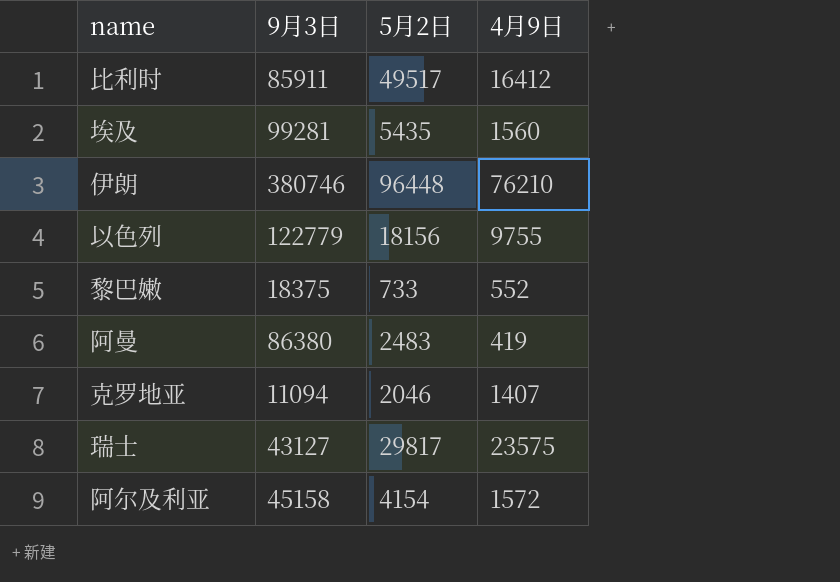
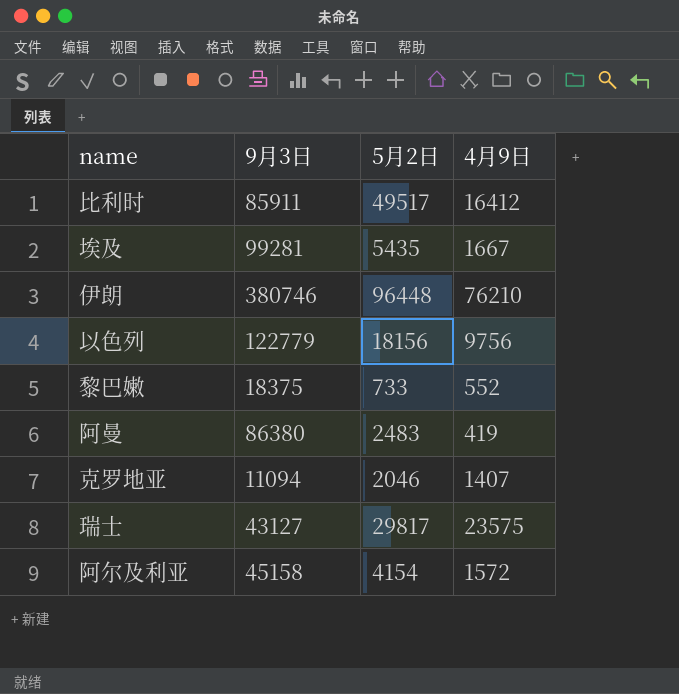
埃及 | 4月9日: 1560 -> 1667
以色列 | 4月9日: 9755 -> 9756

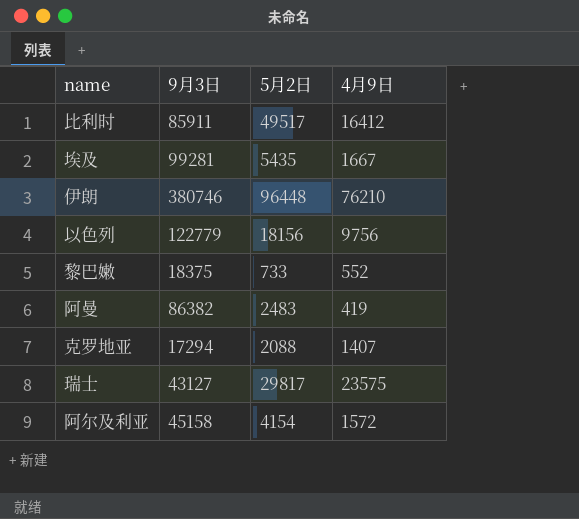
阿曼 | 9月3日: 86380 -> 86382
克罗地亚 | 9月3日: 11094 -> 17294
克罗地亚 | 5月2日: 2046 -> 2088

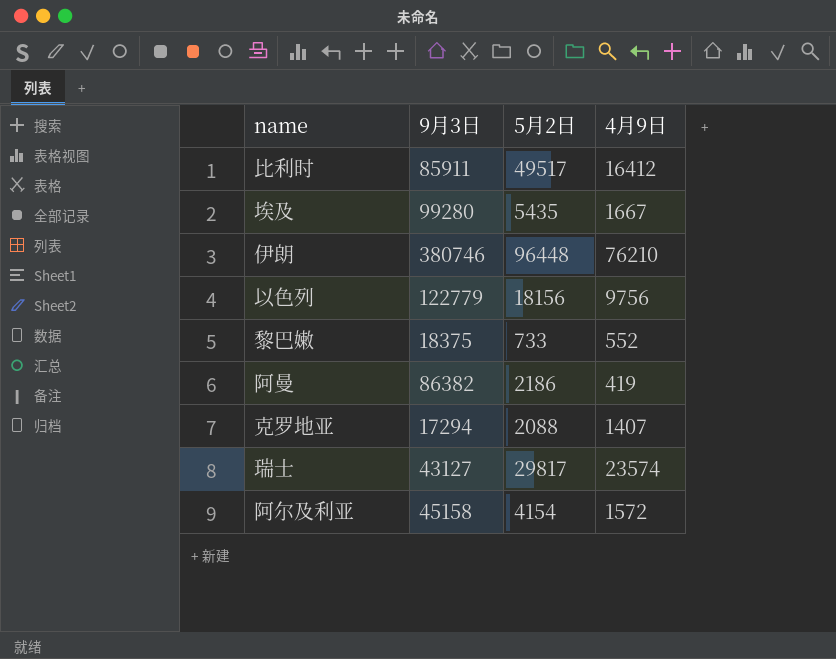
埃及 | 9月3日: 99281 -> 99280
阿曼 | 5月2日: 2483 -> 2186
瑞士 | 4月9日: 23575 -> 23574

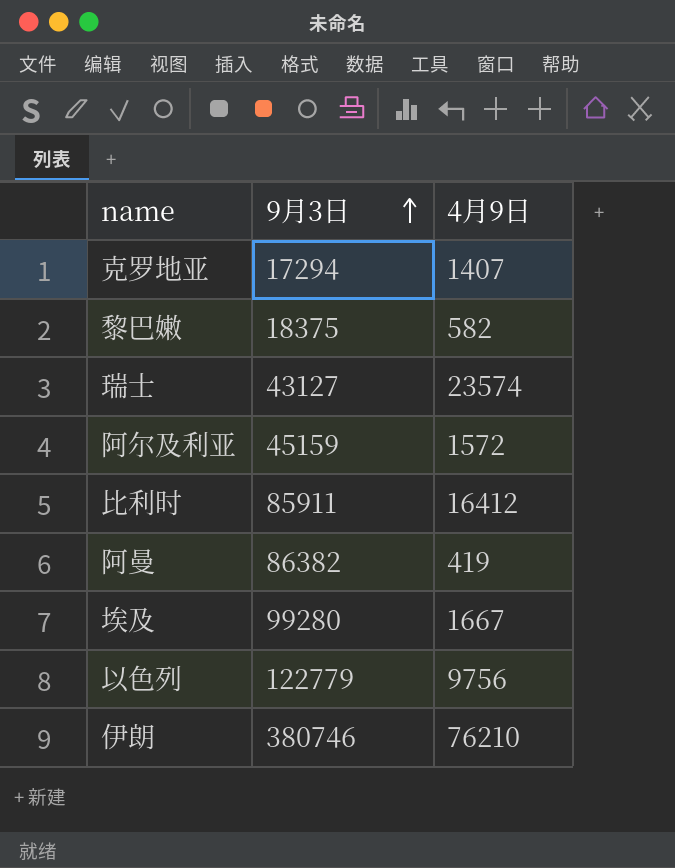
row order: none -> 9月3日 ascending
column 5月2日 | position: 3 -> none
黎巴嫩 | 4月9日: 552 -> 582
阿尔及利亚 | 9月3日: 45158 -> 45159

